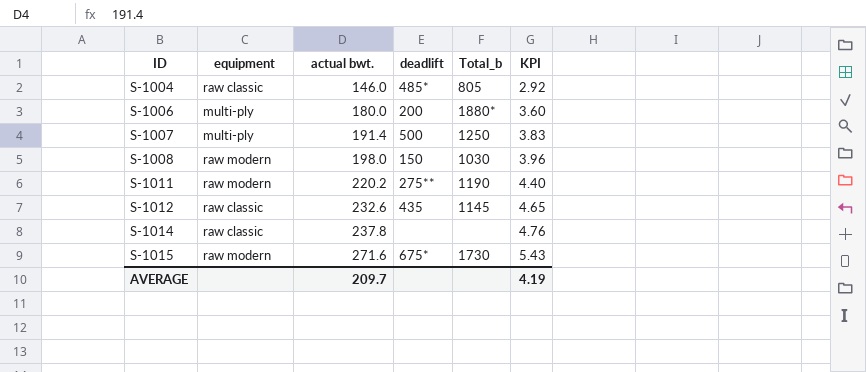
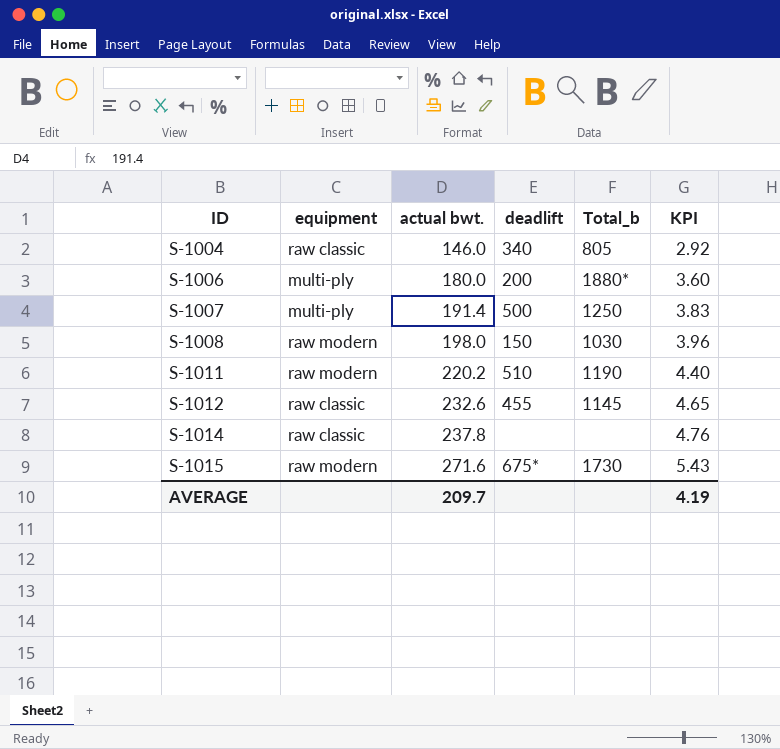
S-1004 | deadlift: 485* -> 340
S-1011 | deadlift: 275** -> 510
S-1012 | deadlift: 435 -> 455

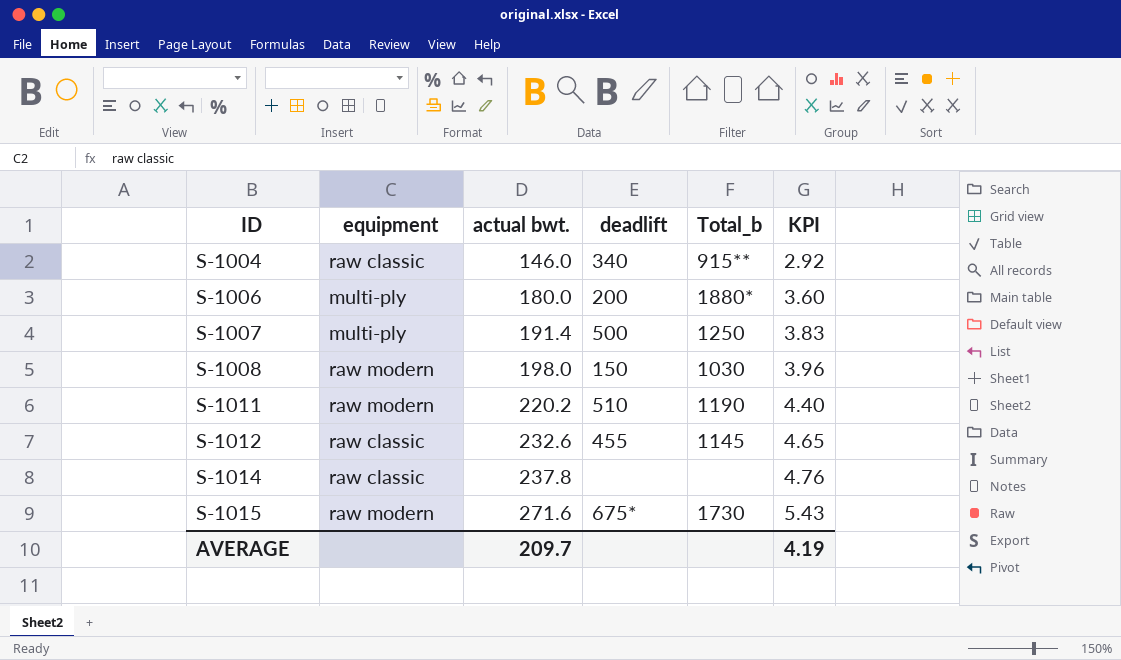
S-1004 | Total_b: 805 -> 915**

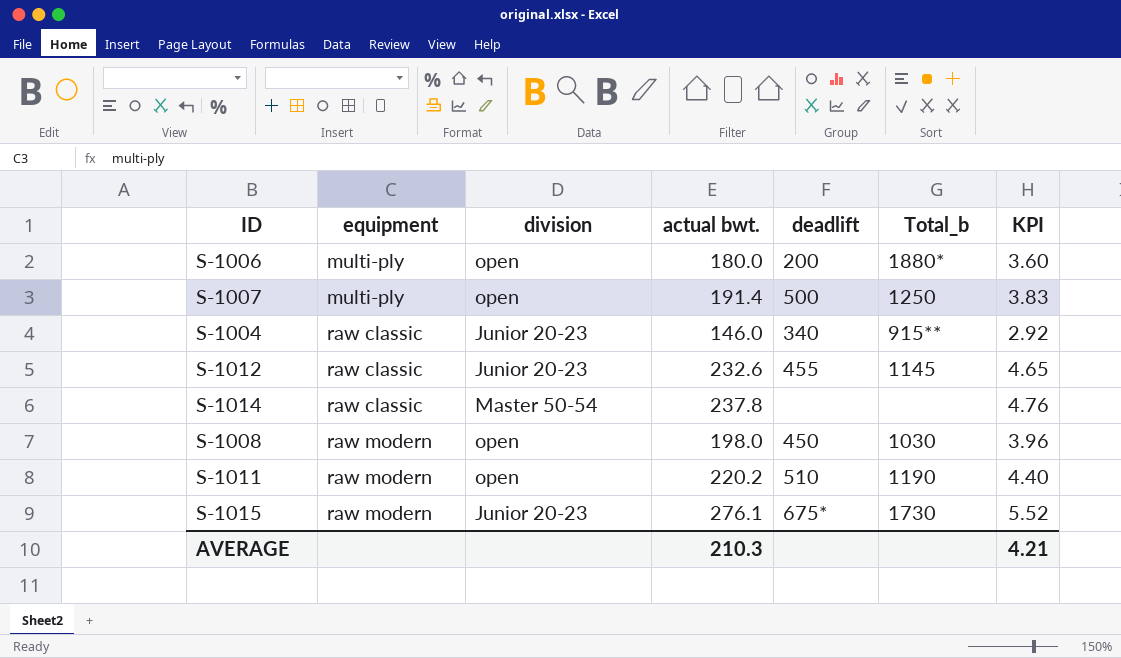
row order: ID ascending -> equipment ascending
column division | position: none -> 3
S-1008 | deadlift: 150 -> 450
S-1015 | actual bwt.: 271.6 -> 276.1
S-1015 | KPI: 5.43 -> 5.52
AVERAGE | actual bwt.: 209.7 -> 210.3
AVERAGE | KPI: 4.19 -> 4.21

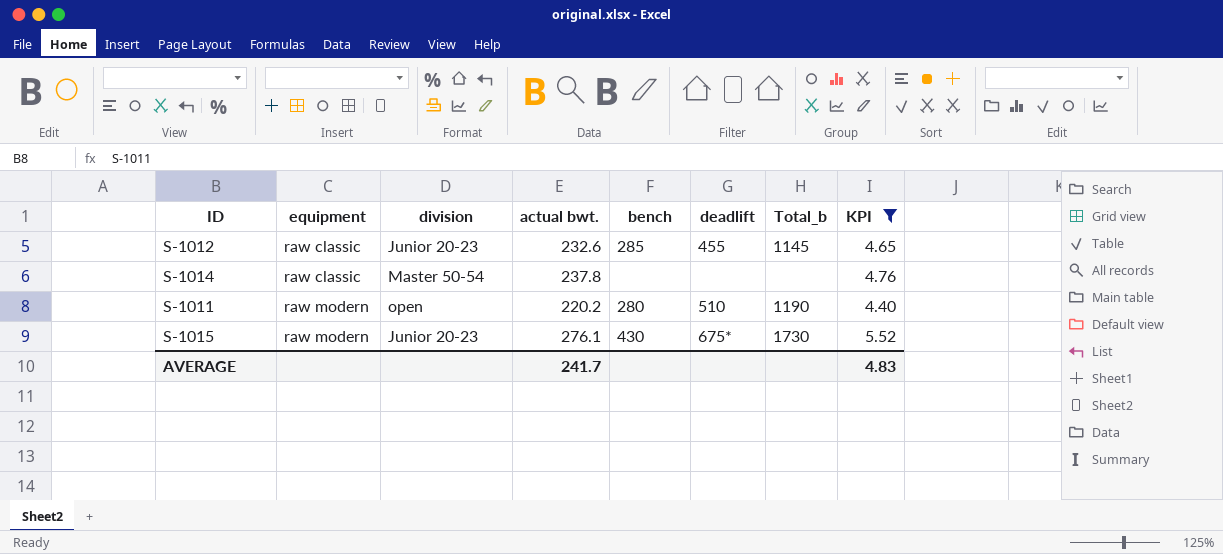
filter: none -> KPI >= 4.40
column bench | position: none -> 5
AVERAGE | actual bwt.: 210.3 -> 241.7
AVERAGE | KPI: 4.21 -> 4.83

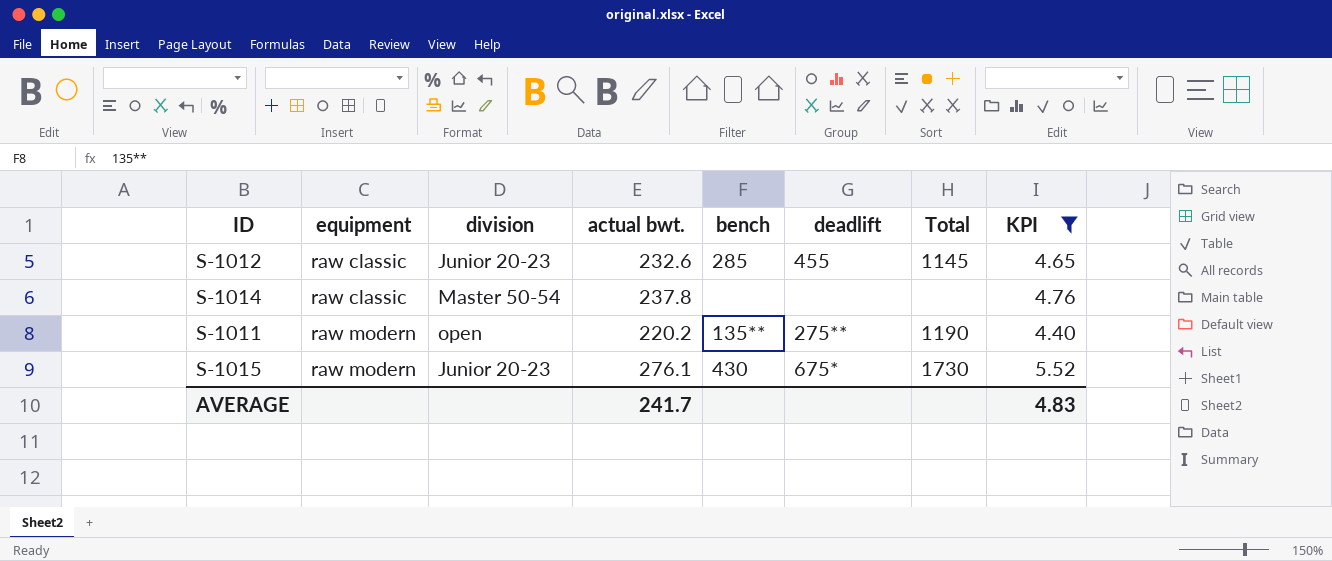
column name: Total_b -> Total
S-1011 | bench: 280 -> 135**
S-1011 | deadlift: 510 -> 275**

